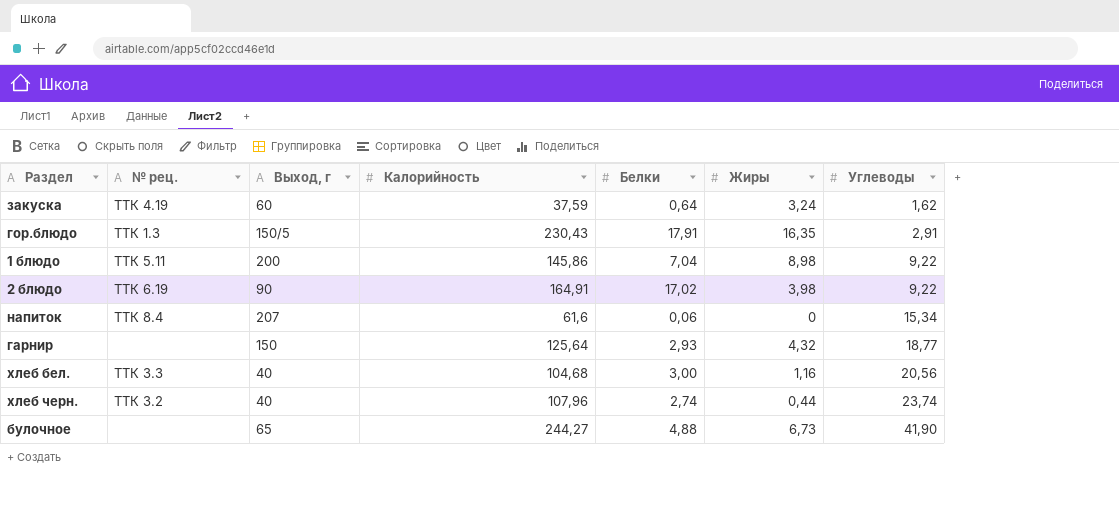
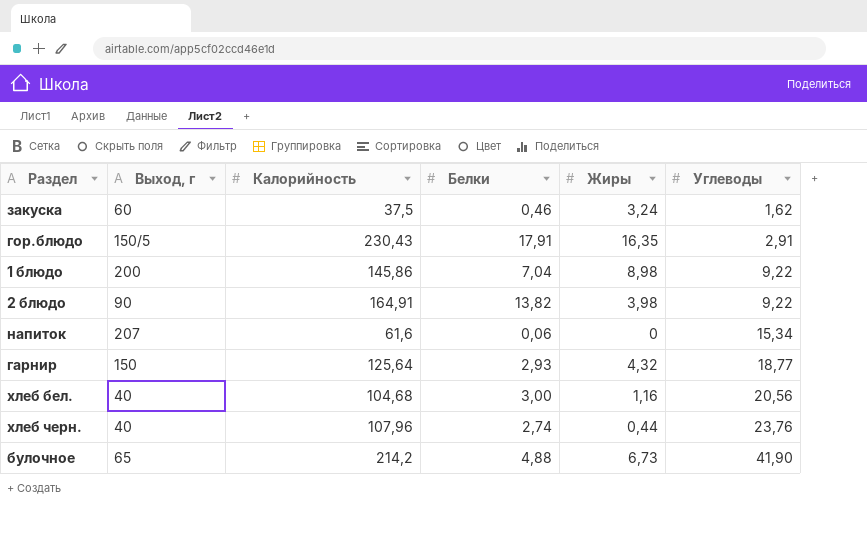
column № рец. | position: 2 -> none
закуска | Калорийность: 37,59 -> 37,5
закуска | Белки: 0,64 -> 0,46
2 блюдо | Белки: 17,02 -> 13,82
хлеб черн. | Углеводы: 23,74 -> 23,76
булочное | Калорийность: 244,27 -> 214,2

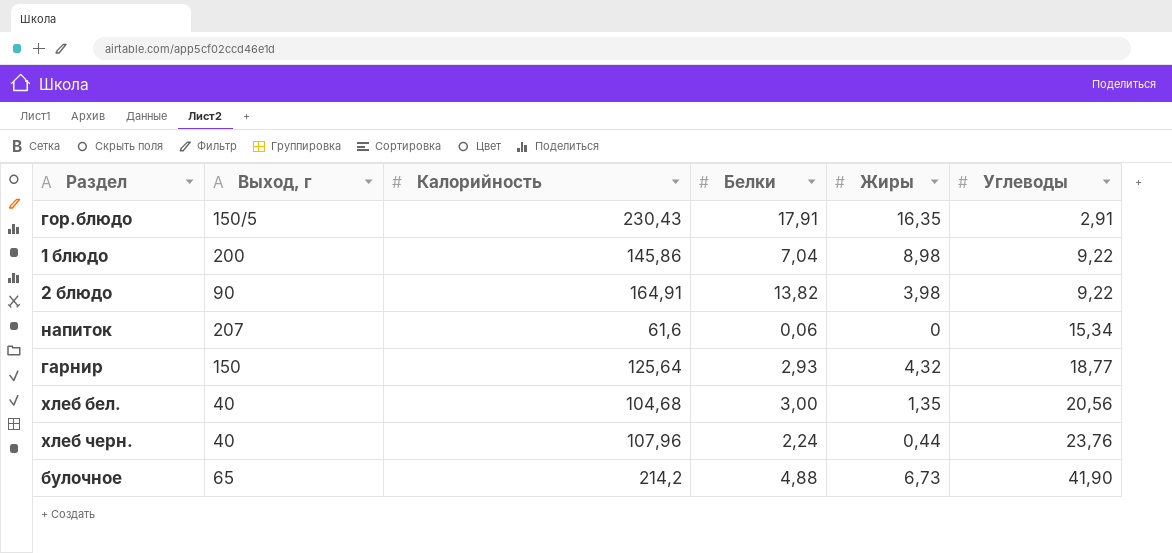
row закуска: 60 | 37,5 | 0,46 | 3,24 | 1,62 -> none
хлеб бел. | Жиры: 1,16 -> 1,35
хлеб черн. | Белки: 2,74 -> 2,24

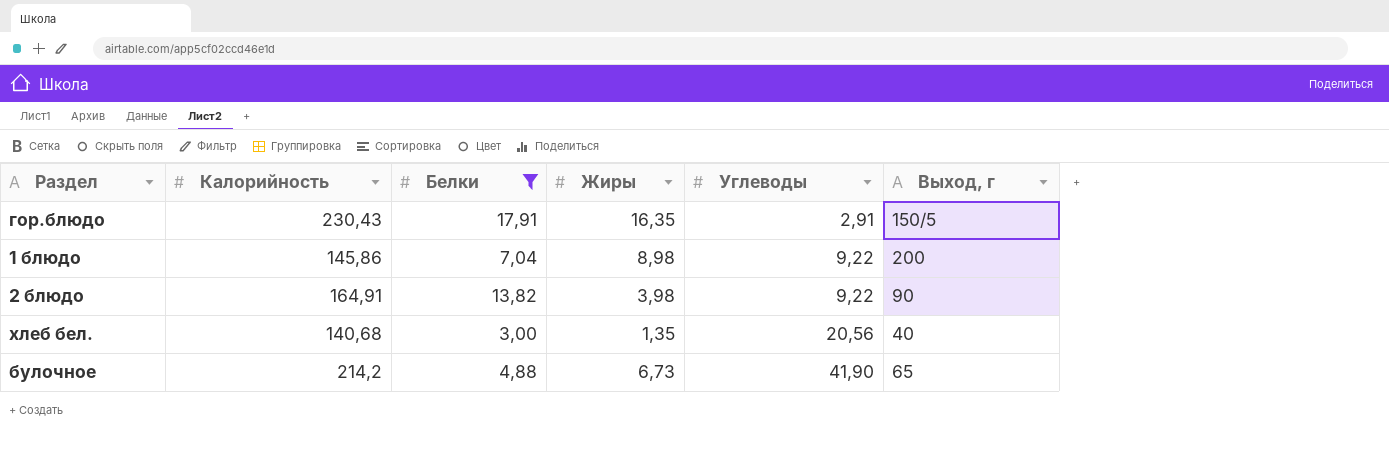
filter: none -> Белки >= 3,00
column Выход, г | position: 2 -> 6
хлеб бел. | Калорийность: 104,68 -> 140,68

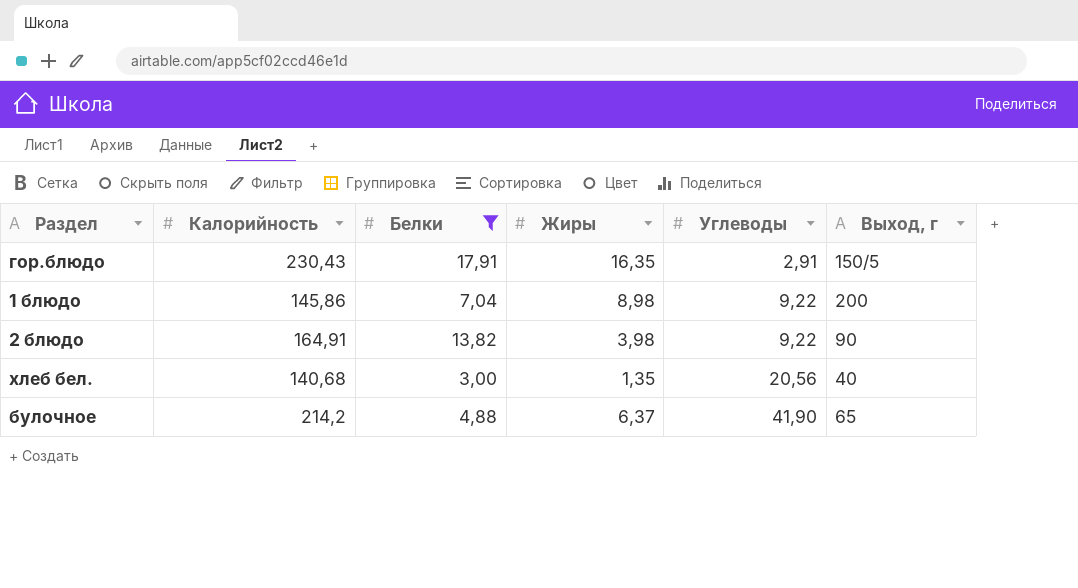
булочное | Жиры: 6,73 -> 6,37

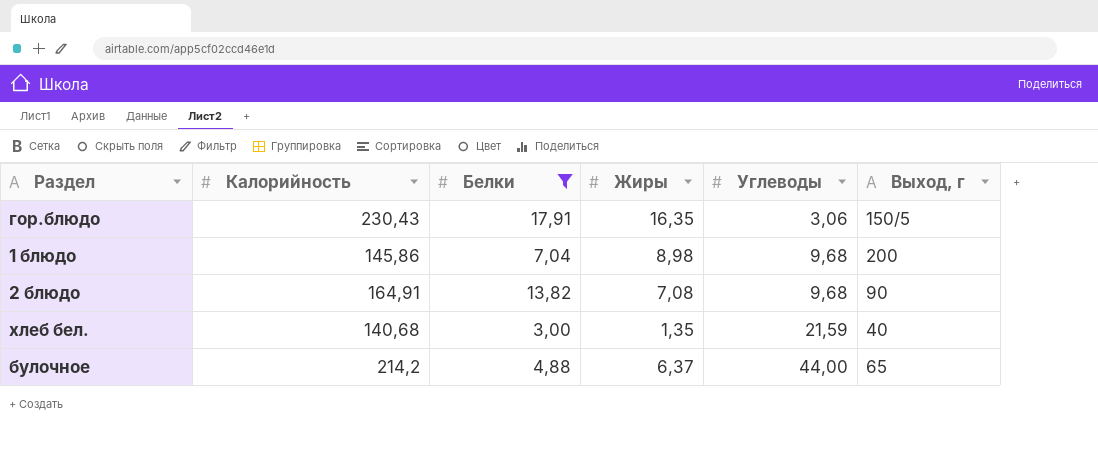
гор.блюдо | Углеводы: 2,91 -> 3,06
1 блюдо | Углеводы: 9,22 -> 9,68
2 блюдо | Жиры: 3,98 -> 7,08
2 блюдо | Углеводы: 9,22 -> 9,68
хлеб бел. | Углеводы: 20,56 -> 21,59
булочное | Углеводы: 41,90 -> 44,00

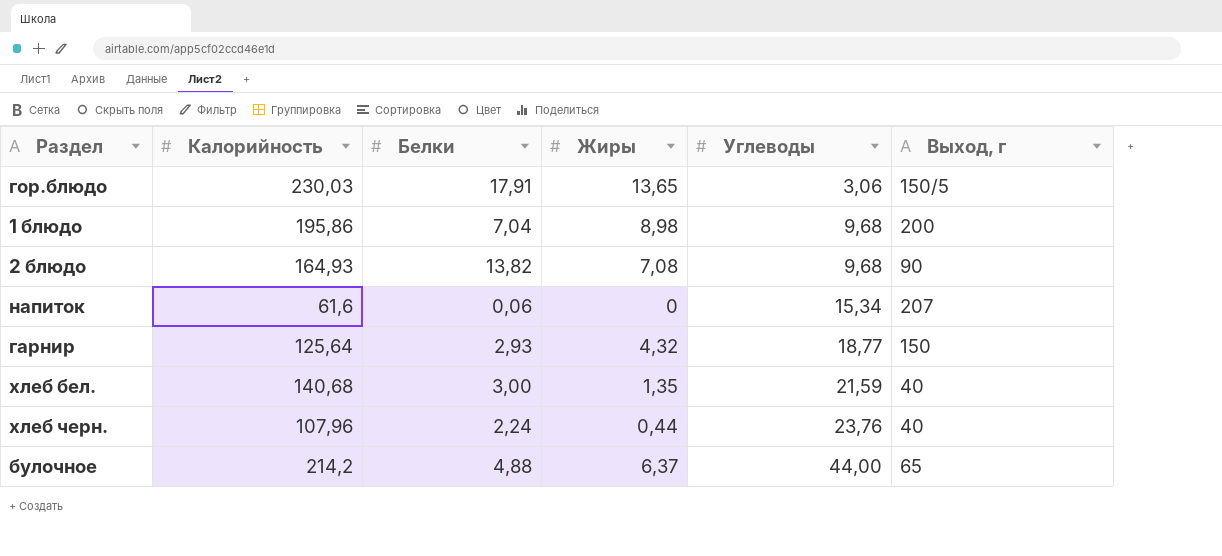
filter: Белки >= 3,00 -> none
гор.блюдо | Калорийность: 230,43 -> 230,03
гор.блюдо | Жиры: 16,35 -> 13,65
1 блюдо | Калорийность: 145,86 -> 195,86
2 блюдо | Калорийность: 164,91 -> 164,93

